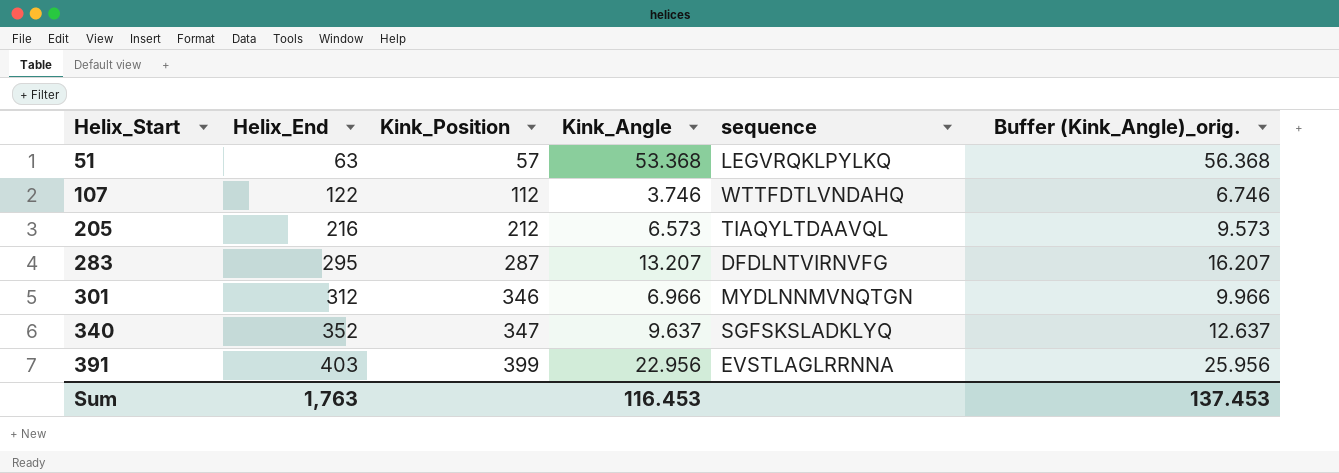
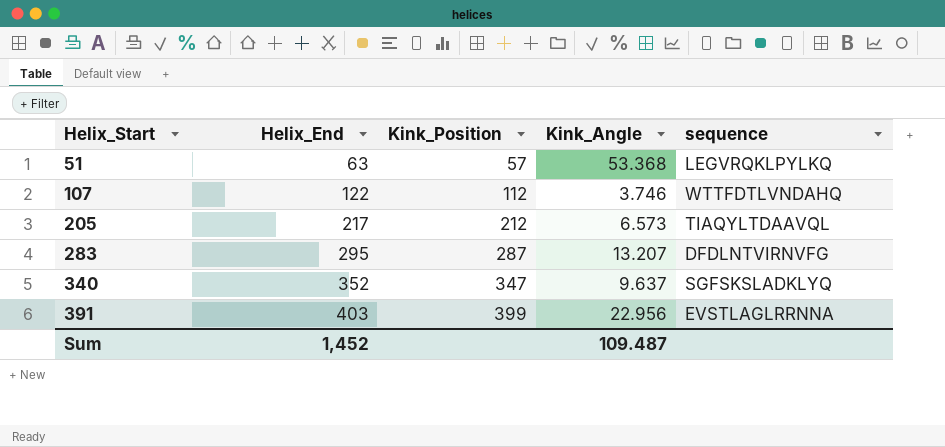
column Buffer (Kink_Angle)_orig. | formula: [Kink_Angle] + 3 -> none
row 301: 312 | 346 | 6.966 | MYDLNNMVNQTGN | 9.966 -> none
205 | Helix_End: 216 -> 217
Sum | Helix_End: 1,763 -> 1,452
Sum | Kink_Angle: 116.453 -> 109.487

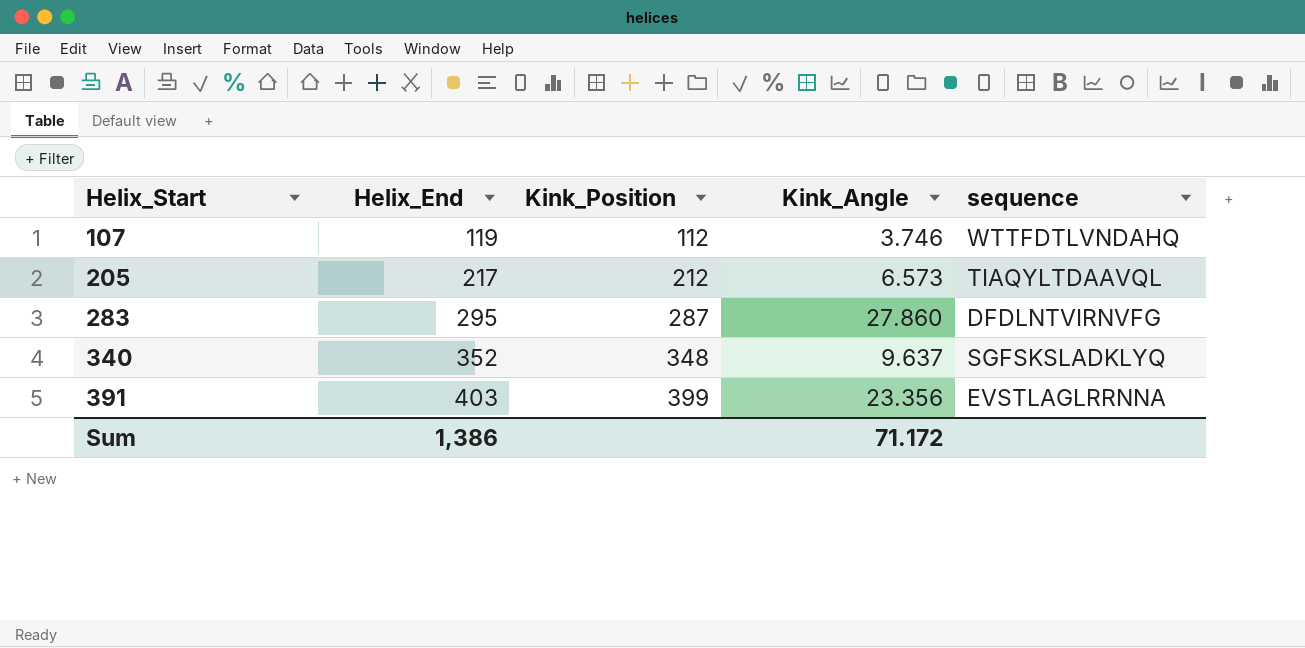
row 51: 63 | 57 | 53.368 | LEGVRQKLPYLKQ -> none
107 | Helix_End: 122 -> 119
283 | Kink_Angle: 13.207 -> 27.860
340 | Kink_Position: 347 -> 348
391 | Kink_Angle: 22.956 -> 23.356
Sum | Helix_End: 1,452 -> 1,386
Sum | Kink_Angle: 109.487 -> 71.172

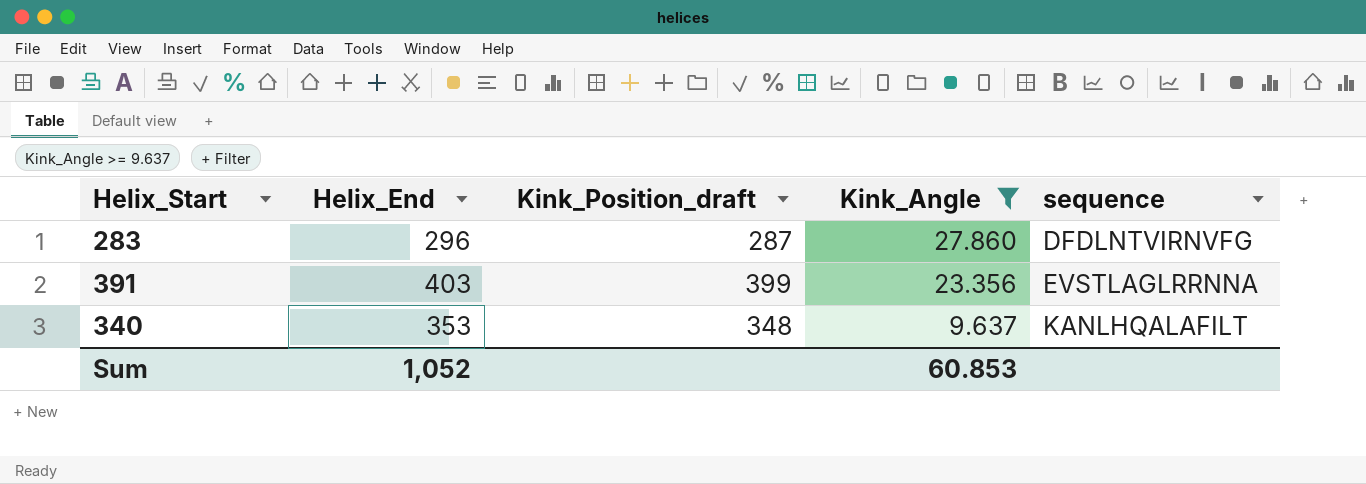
filter: none -> Kink_Angle >= 9.637
row order: Helix_Start ascending -> Kink_Angle descending
column name: Kink_Position -> Kink_Position_draft
283 | Helix_End: 295 -> 296
340 | Helix_End: 352 -> 353
340 | sequence: SGFSKSLADKLYQ -> KANLHQALAFILT
Sum | Helix_End: 1,386 -> 1,052
Sum | Kink_Angle: 71.172 -> 60.853

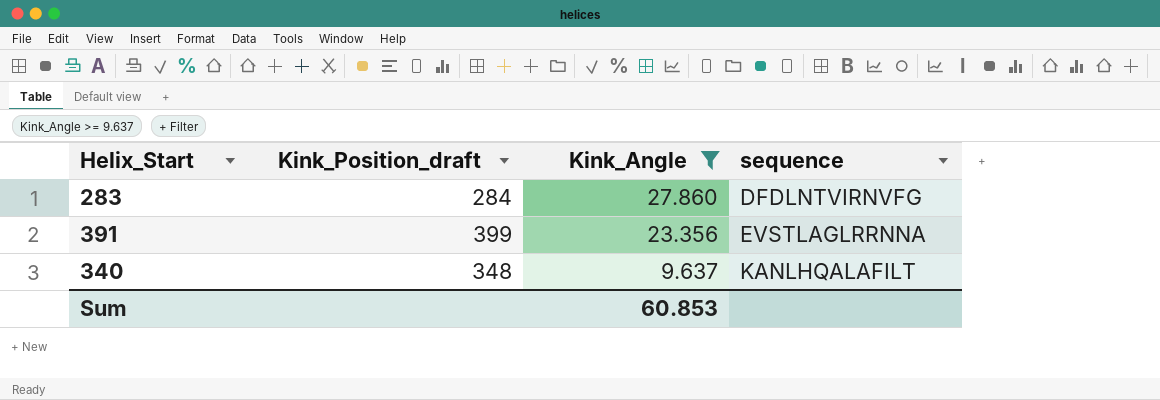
column Helix_End | position: 2 -> none
283 | Kink_Position_draft: 287 -> 284

